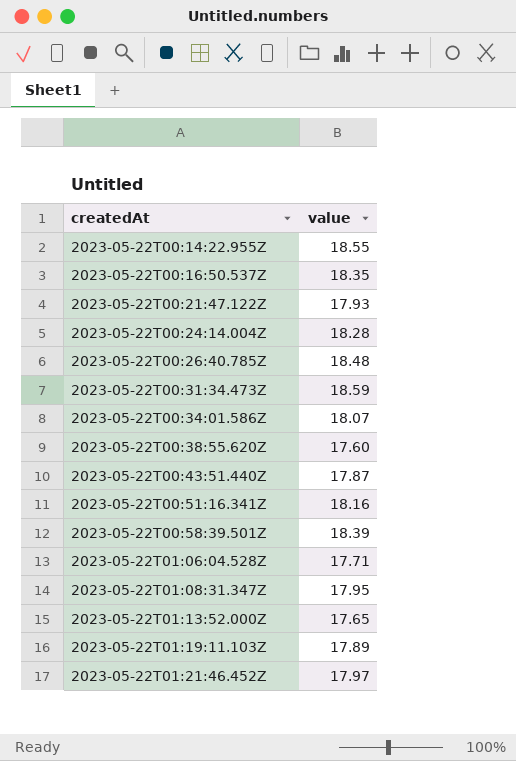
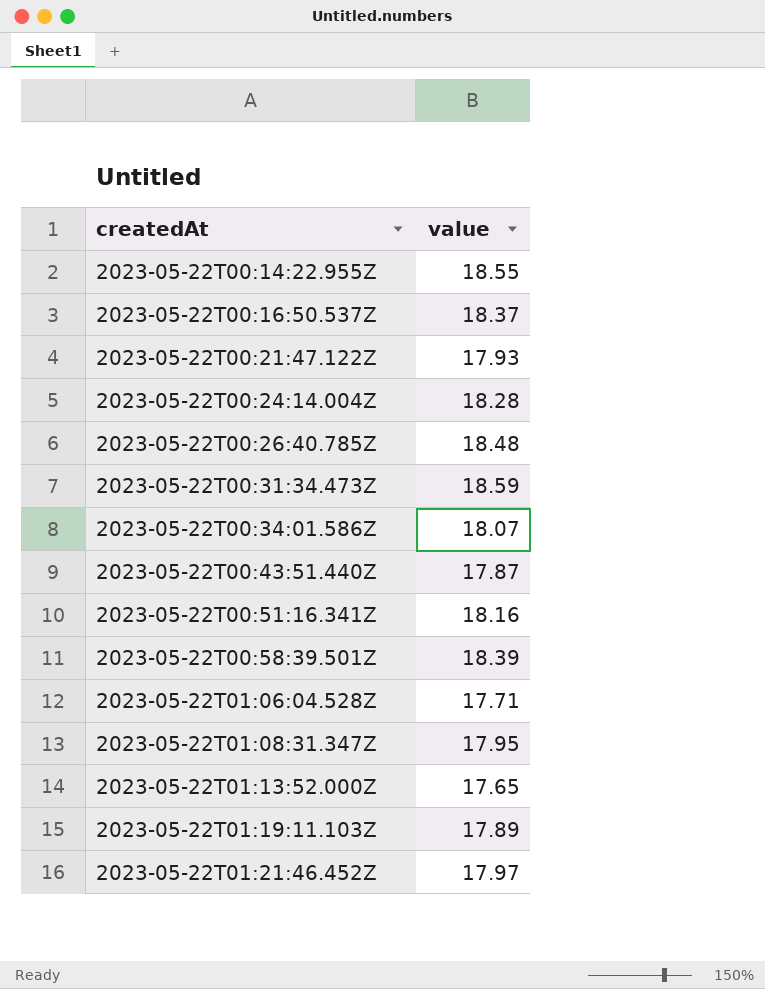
row 2023-05-22T00:38:55.620Z: 17.60 -> none
2023-05-22T00:16:50.537Z | value: 18.35 -> 18.37

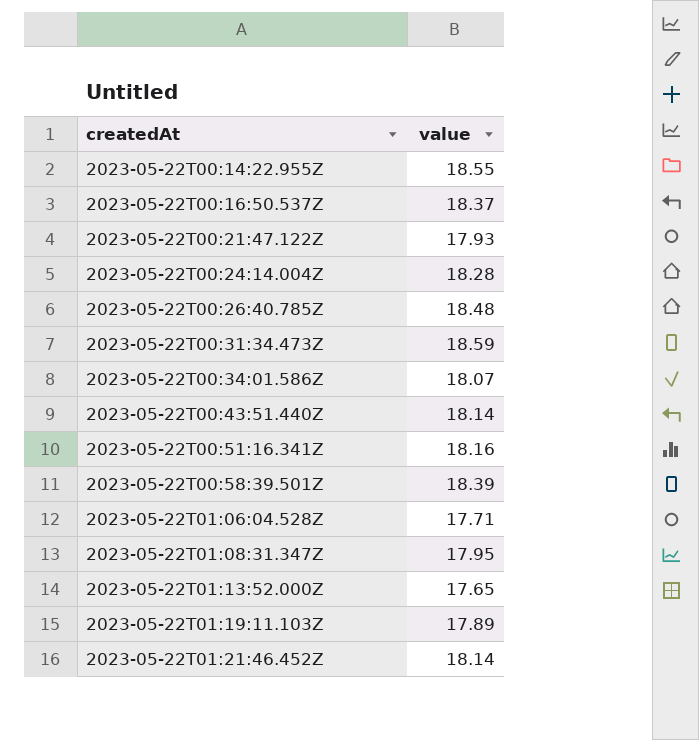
2023-05-22T00:43:51.440Z | value: 17.87 -> 18.14
2023-05-22T01:21:46.452Z | value: 17.97 -> 18.14

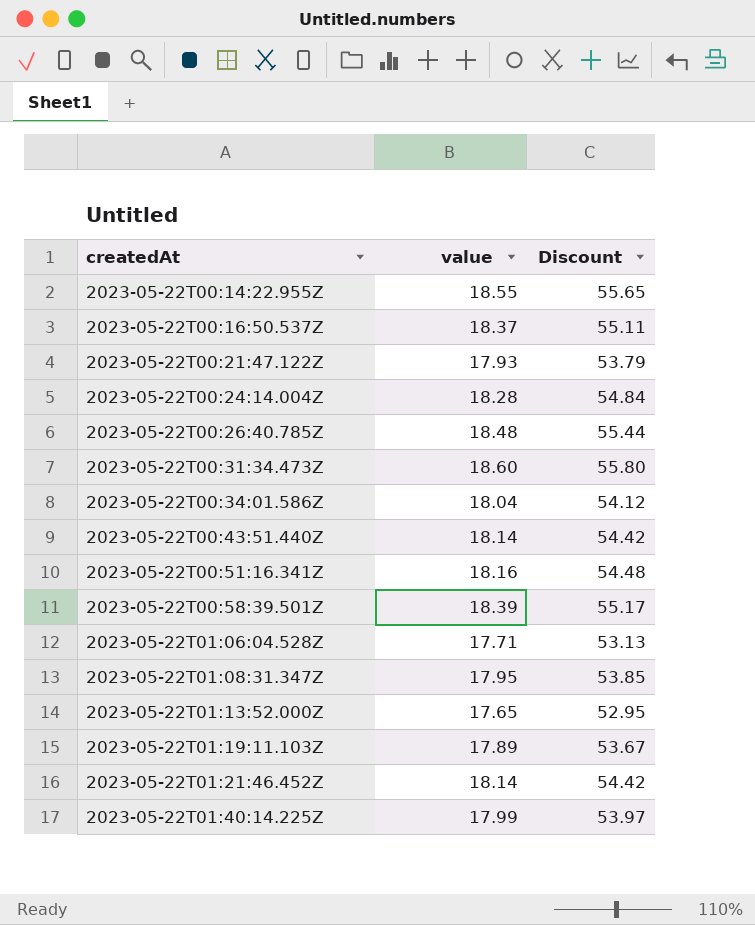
column Discount | formula: none -> [value] * 3
2023-05-22T00:31:34.473Z | value: 18.59 -> 18.60
2023-05-22T00:34:01.586Z | value: 18.07 -> 18.04
row 2023-05-22T01:40:14.225Z: none -> 17.99 | 53.97

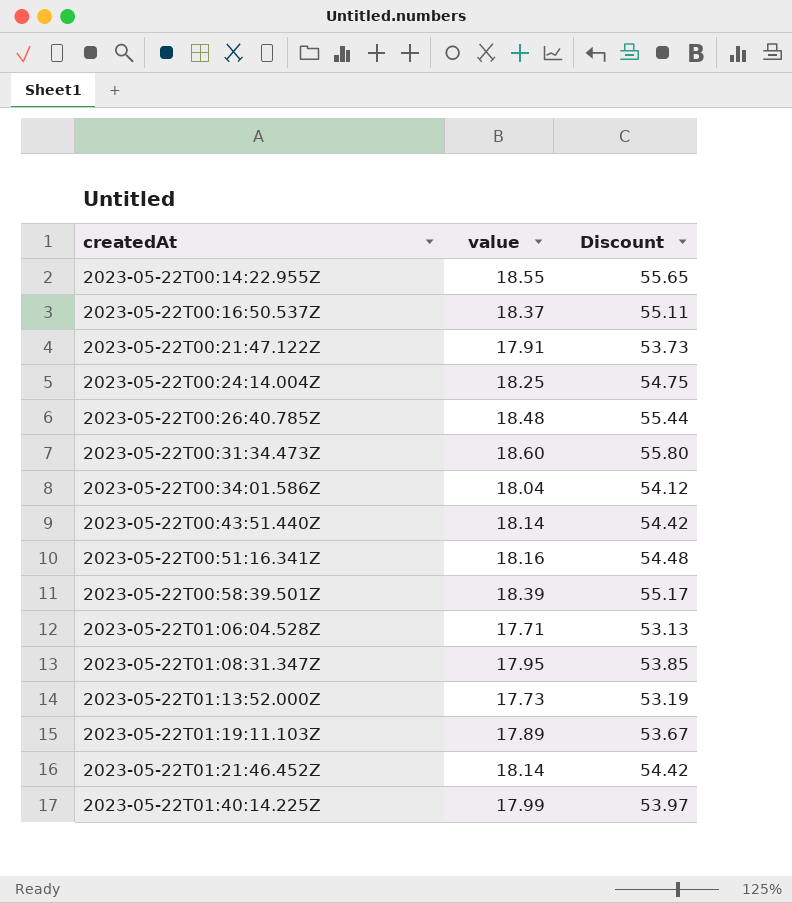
2023-05-22T00:21:47.122Z | value: 17.93 -> 17.91
2023-05-22T00:21:47.122Z | Discount: 53.79 -> 53.73
2023-05-22T00:24:14.004Z | value: 18.28 -> 18.25
2023-05-22T00:24:14.004Z | Discount: 54.84 -> 54.75
2023-05-22T01:13:52.000Z | value: 17.65 -> 17.73
2023-05-22T01:13:52.000Z | Discount: 52.95 -> 53.19

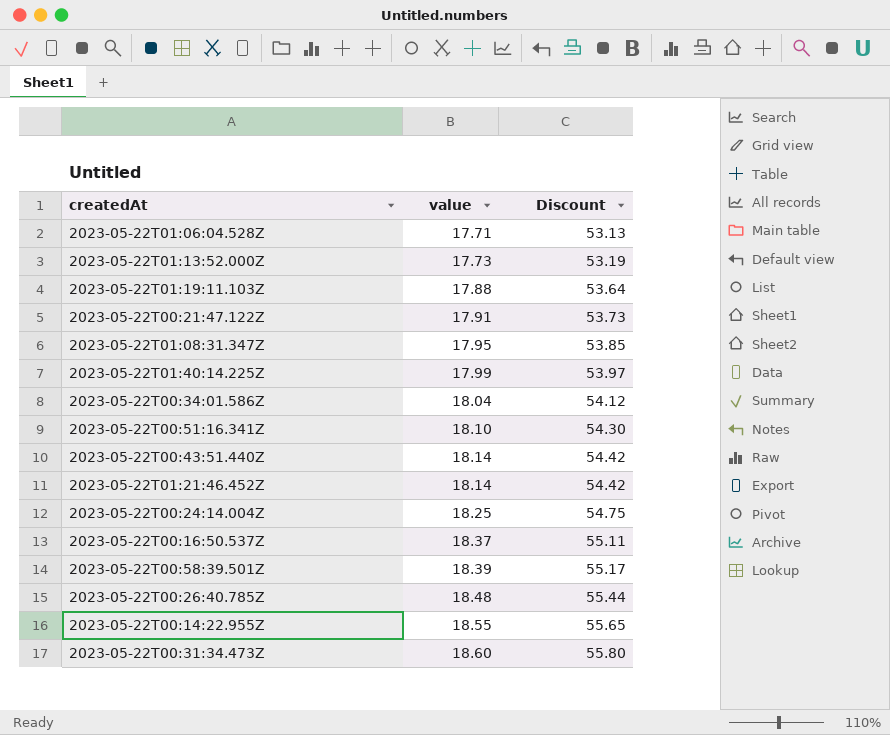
row order: createdAt ascending -> value ascending
2023-05-22T01:19:11.103Z | value: 17.89 -> 17.88
2023-05-22T01:19:11.103Z | Discount: 53.67 -> 53.64
2023-05-22T00:51:16.341Z | value: 18.16 -> 18.10
2023-05-22T00:51:16.341Z | Discount: 54.48 -> 54.30

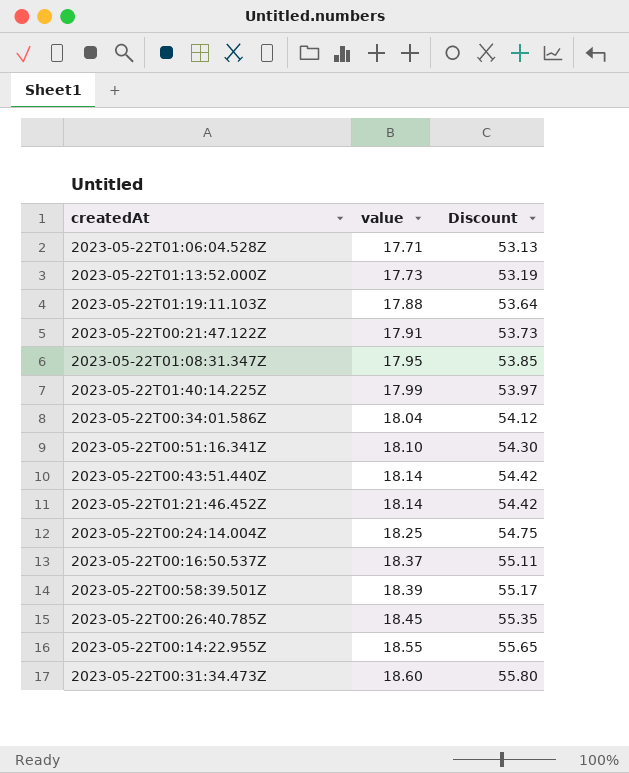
2023-05-22T00:26:40.785Z | value: 18.48 -> 18.45
2023-05-22T00:26:40.785Z | Discount: 55.44 -> 55.35

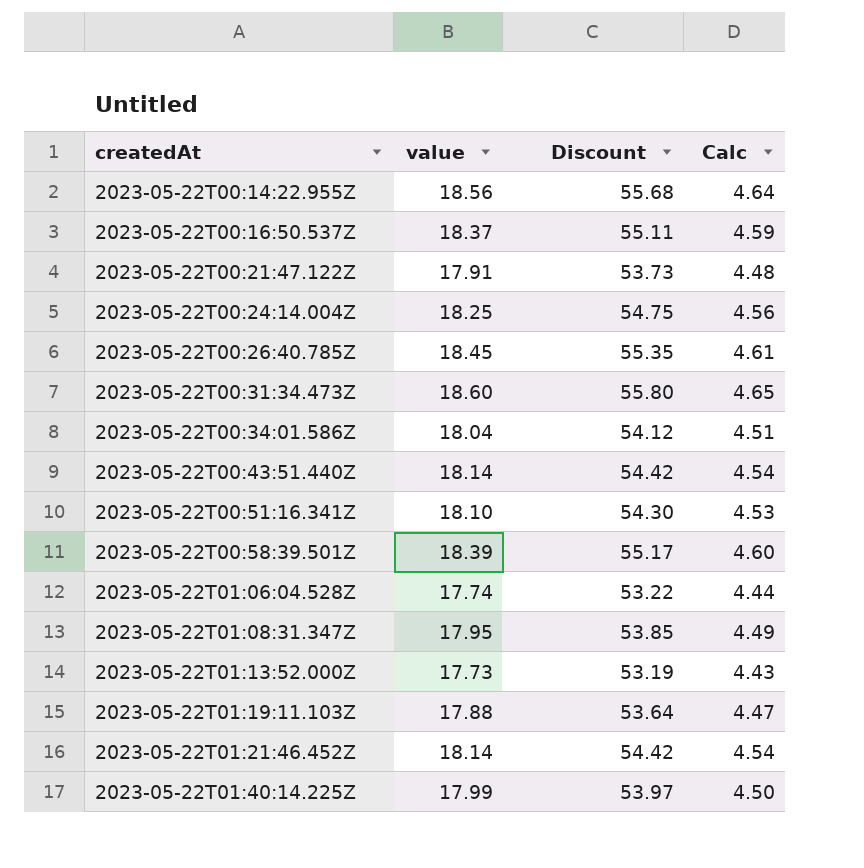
row order: value ascending -> createdAt ascending
column Calc | formula: none -> [value] * 0.25
2023-05-22T00:14:22.955Z | value: 18.55 -> 18.56
2023-05-22T00:14:22.955Z | Discount: 55.65 -> 55.68
2023-05-22T01:06:04.528Z | value: 17.71 -> 17.74
2023-05-22T01:06:04.528Z | Discount: 53.13 -> 53.22

